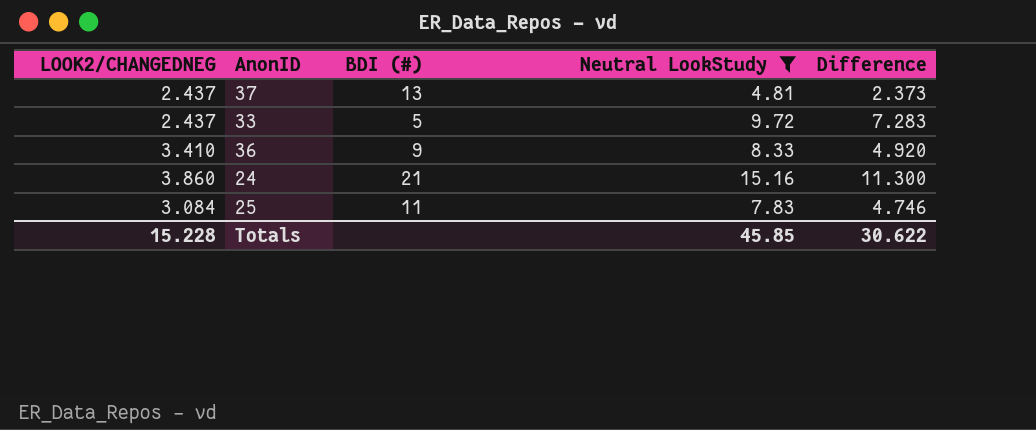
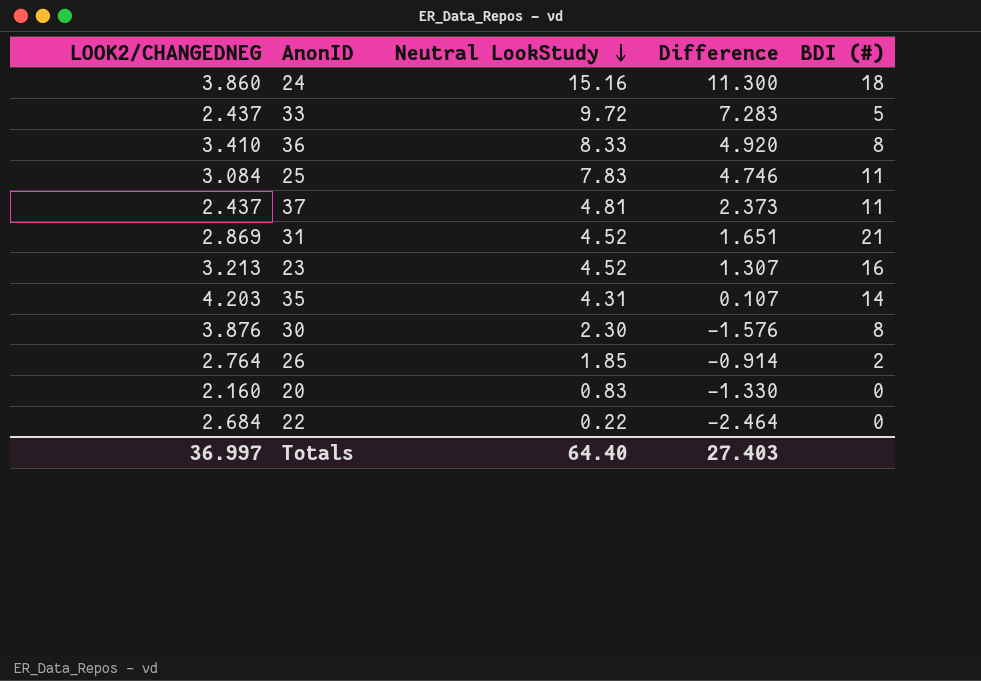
filter: Neutral LookStudy >= 4.81 -> none
row order: none -> Neutral LookStudy descending
column BDI (#) | position: 3 -> 5
24 | BDI (#): 21 -> 18
36 | BDI (#): 9 -> 8
37 | BDI (#): 13 -> 11
Totals | LOOK2/CHANGEDNEG: 15.228 -> 36.997
Totals | Neutral LookStudy: 45.85 -> 64.40
Totals | Difference: 30.622 -> 27.403

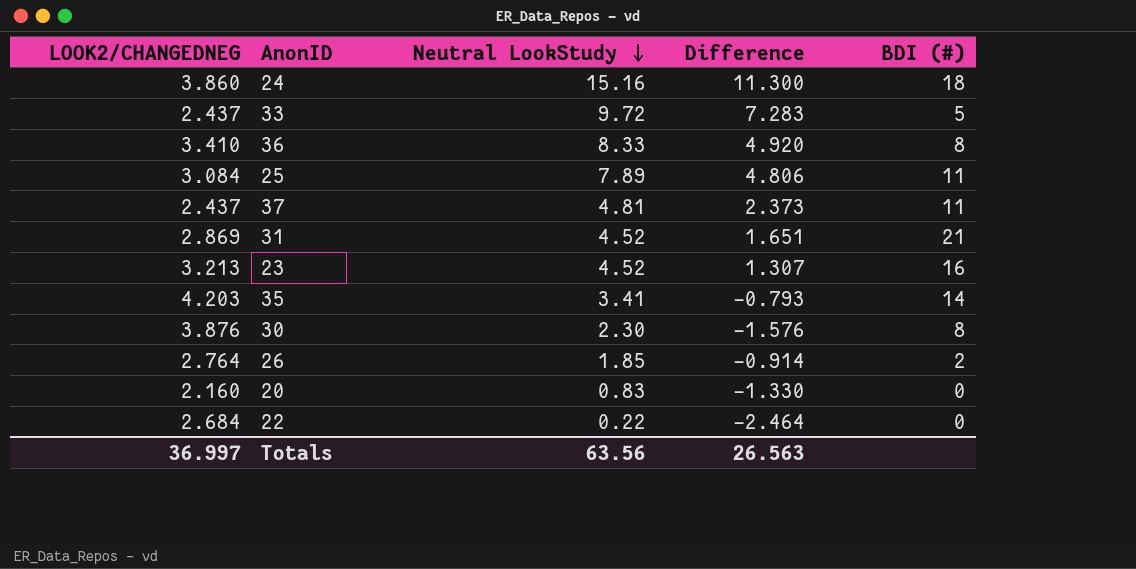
25 | Neutral LookStudy: 7.83 -> 7.89
25 | Difference: 4.746 -> 4.806
35 | Neutral LookStudy: 4.31 -> 3.41
35 | Difference: 0.107 -> -0.793
Totals | Neutral LookStudy: 64.40 -> 63.56
Totals | Difference: 27.403 -> 26.563

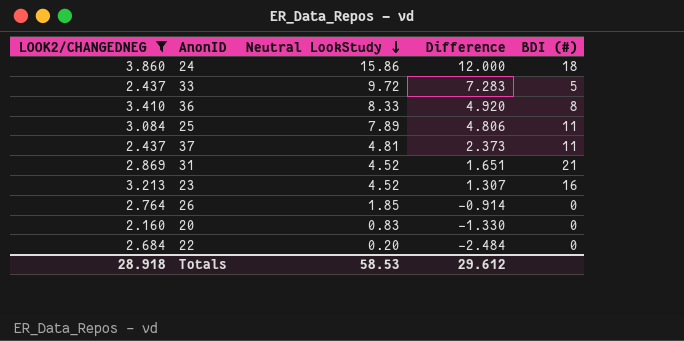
filter: none -> LOOK2/CHANGEDNEG <= 3.860
24 | Neutral LookStudy: 15.16 -> 15.86
24 | Difference: 11.300 -> 12.000
26 | BDI (#): 2 -> 0
22 | Neutral LookStudy: 0.22 -> 0.20
22 | Difference: -2.464 -> -2.484
Totals | LOOK2/CHANGEDNEG: 36.997 -> 28.918
Totals | Neutral LookStudy: 63.56 -> 58.53
Totals | Difference: 26.563 -> 29.612

